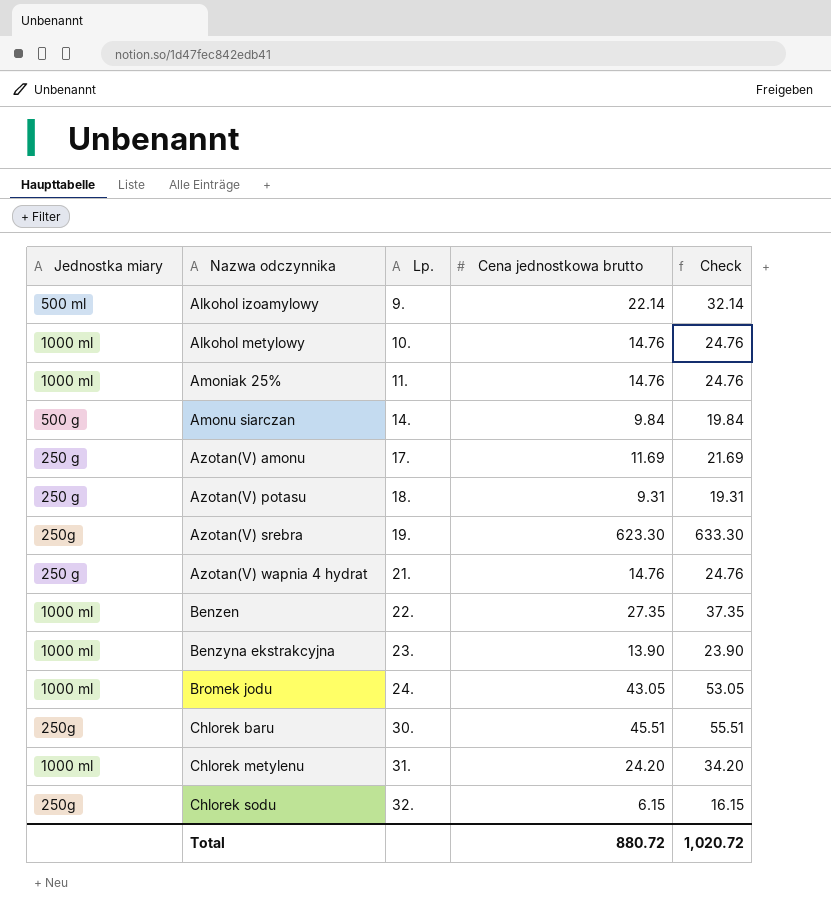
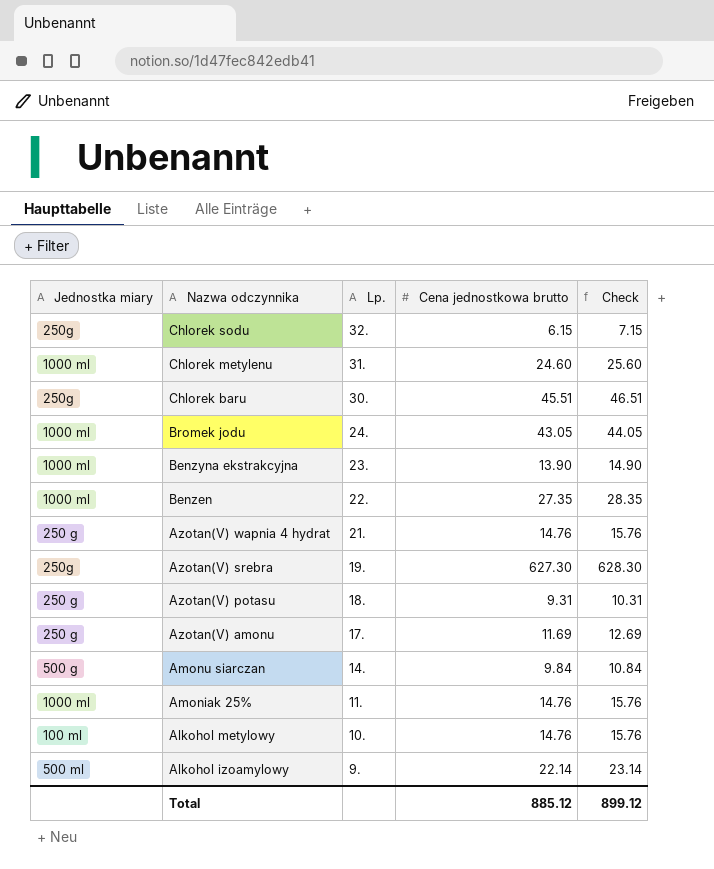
row order: Nazwa odczynnika ascending -> Nazwa odczynnika descending
column Check | formula: [Cena jednostkowa brutto] + 10 -> [Cena jednostkowa brutto] + 1
Chlorek metylenu | Cena jednostkowa brutto: 24.20 -> 24.60
Azotan(V) srebra | Cena jednostkowa brutto: 623.30 -> 627.30
Alkohol metylowy | Jednostka miary: 1000 ml -> 100 ml
Total | Cena jednostkowa brutto: 880.72 -> 885.12
Total | Check: 1,020.72 -> 899.12

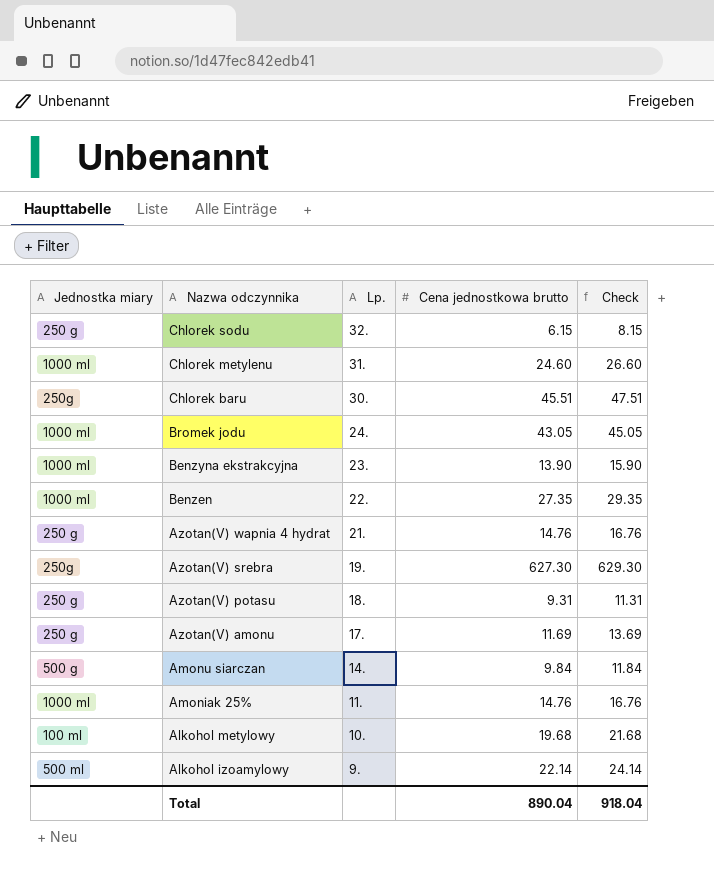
column Check | formula: [Cena jednostkowa brutto] + 1 -> [Cena jednostkowa brutto] + 2
Chlorek sodu | Jednostka miary: 250g -> 250 g
Alkohol metylowy | Cena jednostkowa brutto: 14.76 -> 19.68
Total | Cena jednostkowa brutto: 885.12 -> 890.04
Total | Check: 899.12 -> 918.04

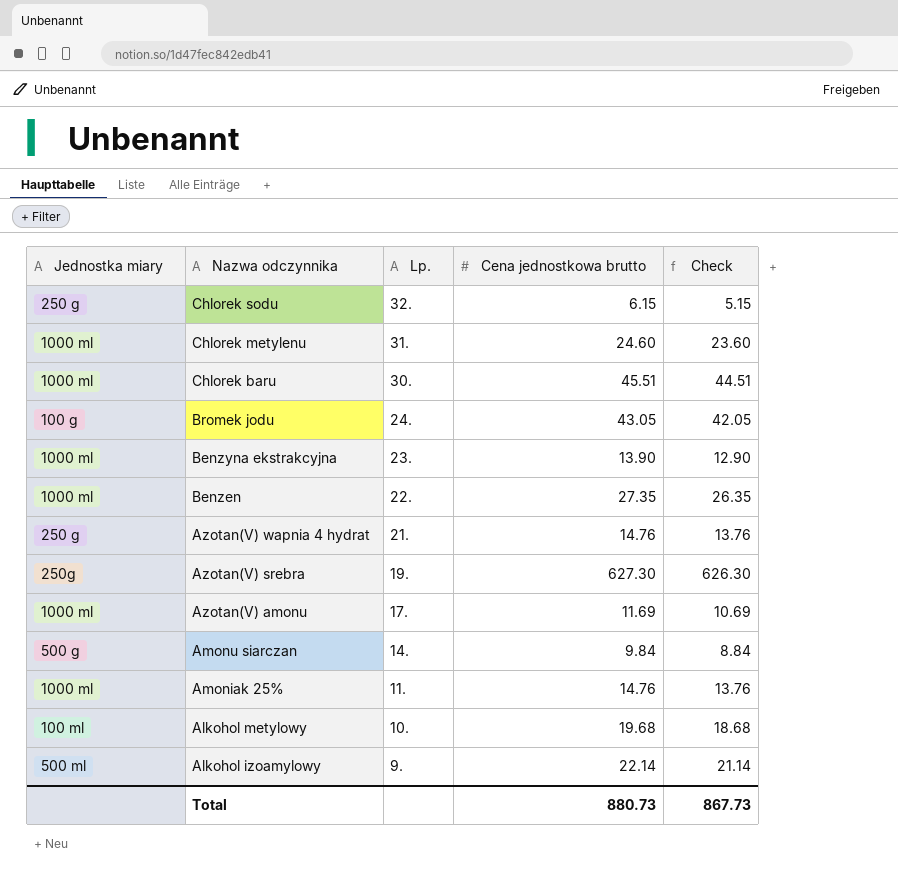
column Check | formula: [Cena jednostkowa brutto] + 2 -> [Cena jednostkowa brutto] - 1
row Azotan(V) potasu: 250 g | 18. | 9.31 | 11.31 -> none
Chlorek baru | Jednostka miary: 250g -> 1000 ml
Bromek jodu | Jednostka miary: 1000 ml -> 100 g
Azotan(V) amonu | Jednostka miary: 250 g -> 1000 ml
Total | Cena jednostkowa brutto: 890.04 -> 880.73
Total | Check: 918.04 -> 867.73

